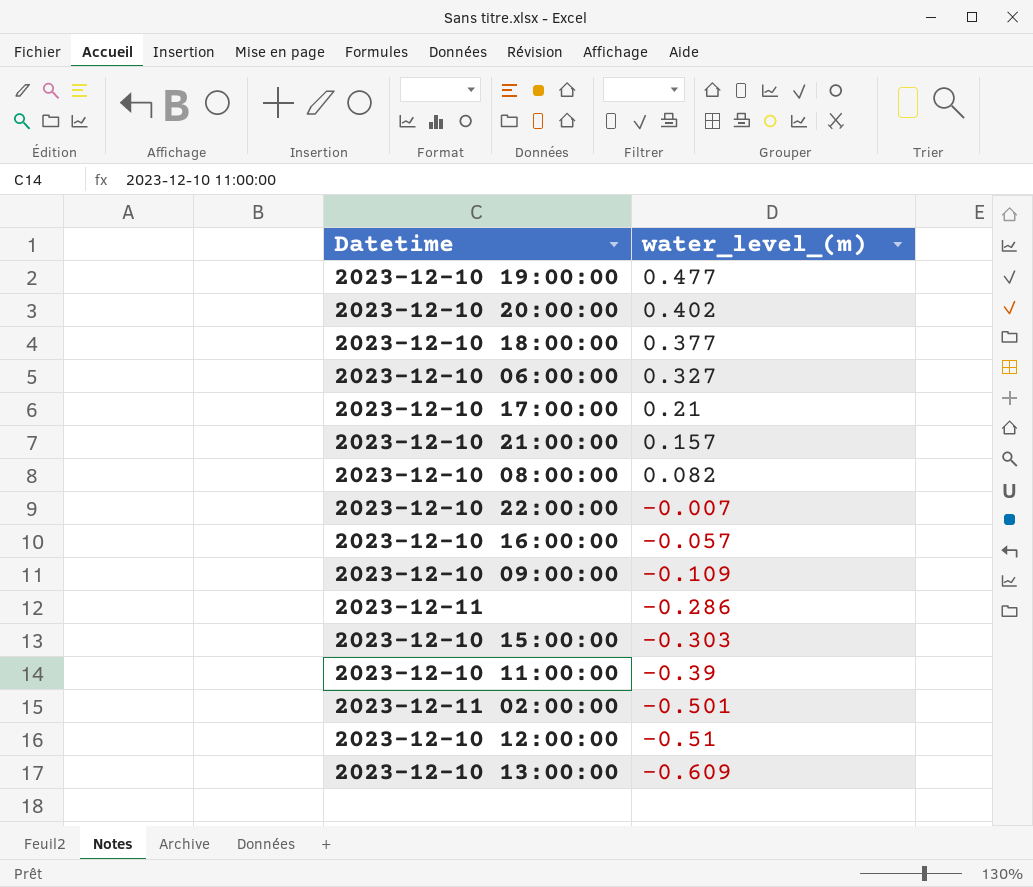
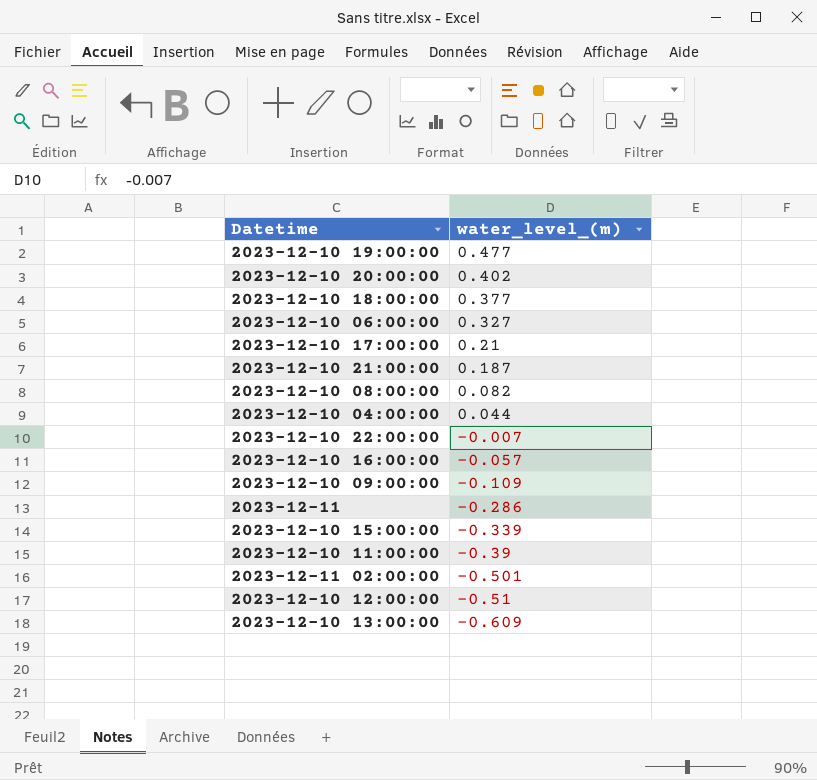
2023-12-10 21:00:00 | water_level_(m): 0.157 -> 0.187
row 2023-12-10 04:00:00: none -> 0.044
2023-12-10 15:00:00 | water_level_(m): -0.303 -> -0.339

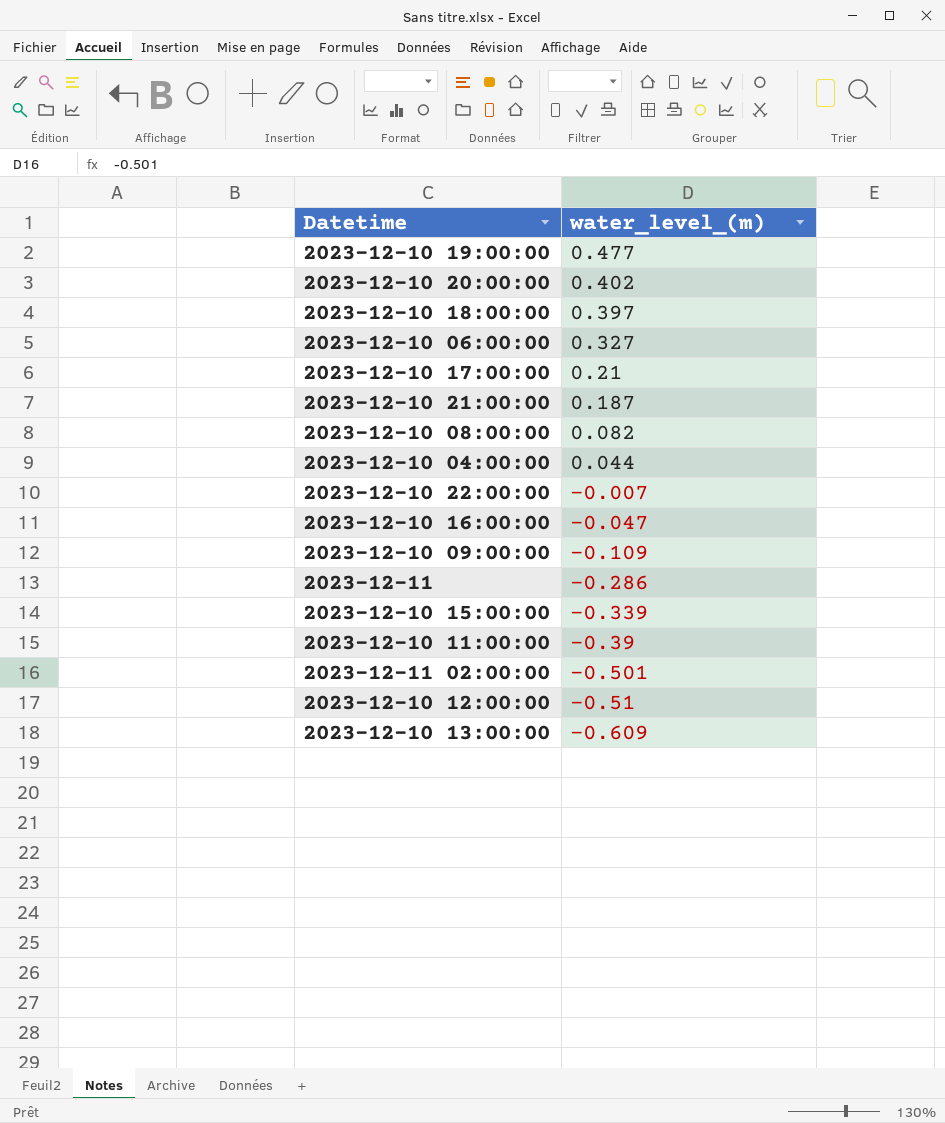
2023-12-10 18:00:00 | water_level_(m): 0.377 -> 0.397
2023-12-10 16:00:00 | water_level_(m): -0.057 -> -0.047

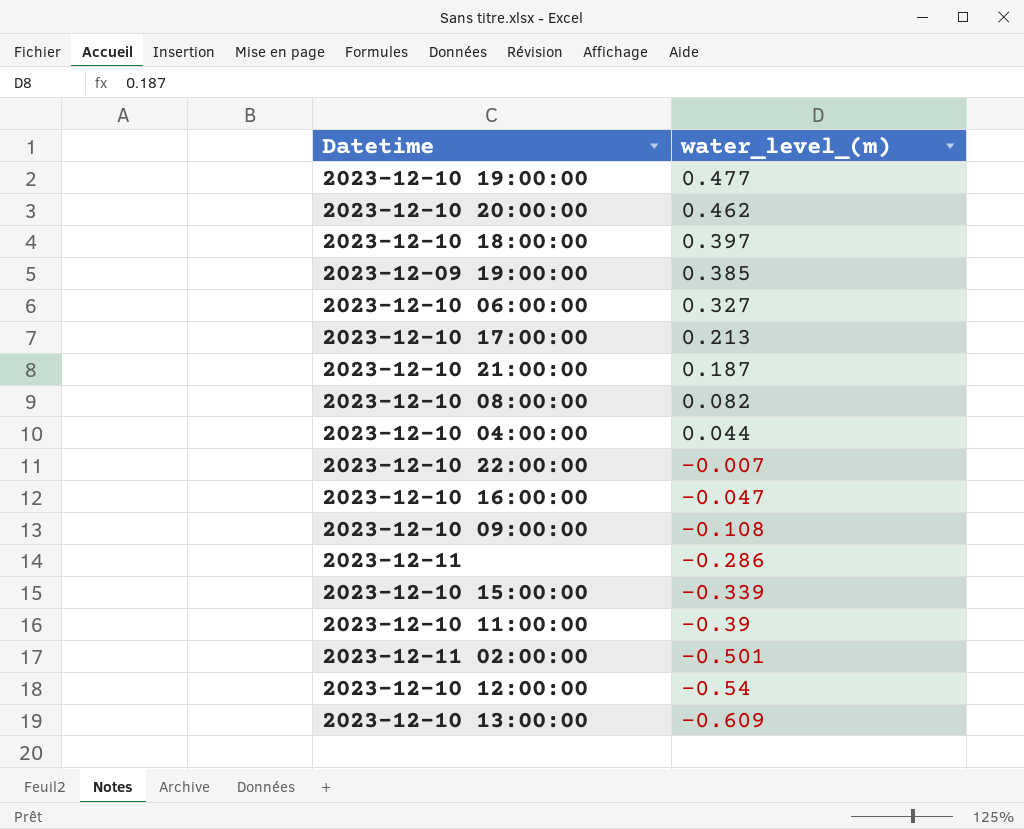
2023-12-10 20:00:00 | water_level_(m): 0.402 -> 0.462
row 2023-12-09 19:00:00: none -> 0.385
2023-12-10 17:00:00 | water_level_(m): 0.21 -> 0.213
2023-12-10 09:00:00 | water_level_(m): -0.109 -> -0.108
2023-12-10 12:00:00 | water_level_(m): -0.51 -> -0.54

